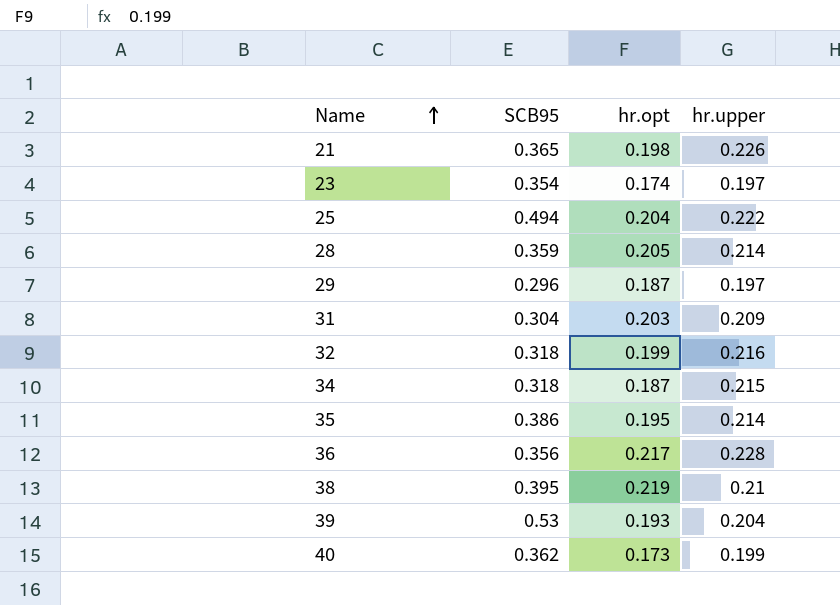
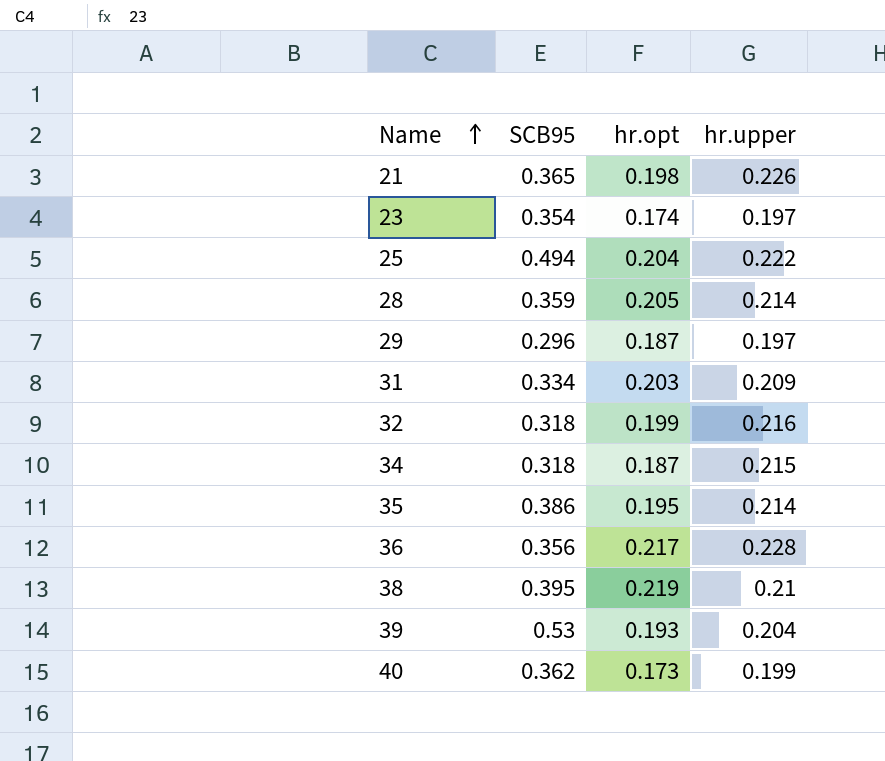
31 | SCB95: 0.304 -> 0.334

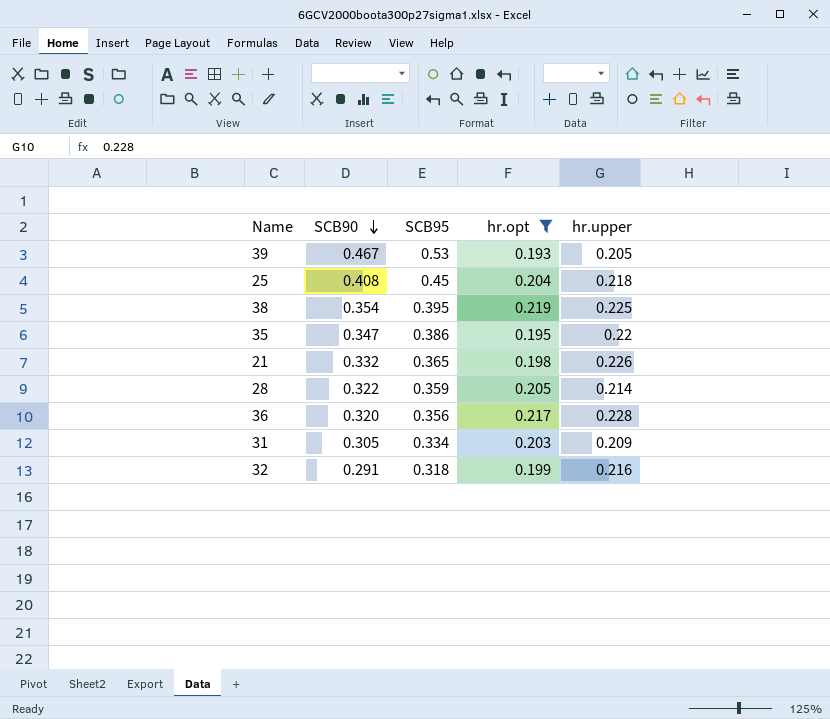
filter: none -> hr.opt >= 0.193
row order: Name ascending -> SCB90 descending
column SCB90 | position: none -> 2
39 | hr.upper: 0.204 -> 0.205
25 | SCB95: 0.494 -> 0.45
25 | hr.upper: 0.222 -> 0.218
38 | hr.upper: 0.21 -> 0.225
35 | hr.upper: 0.214 -> 0.22

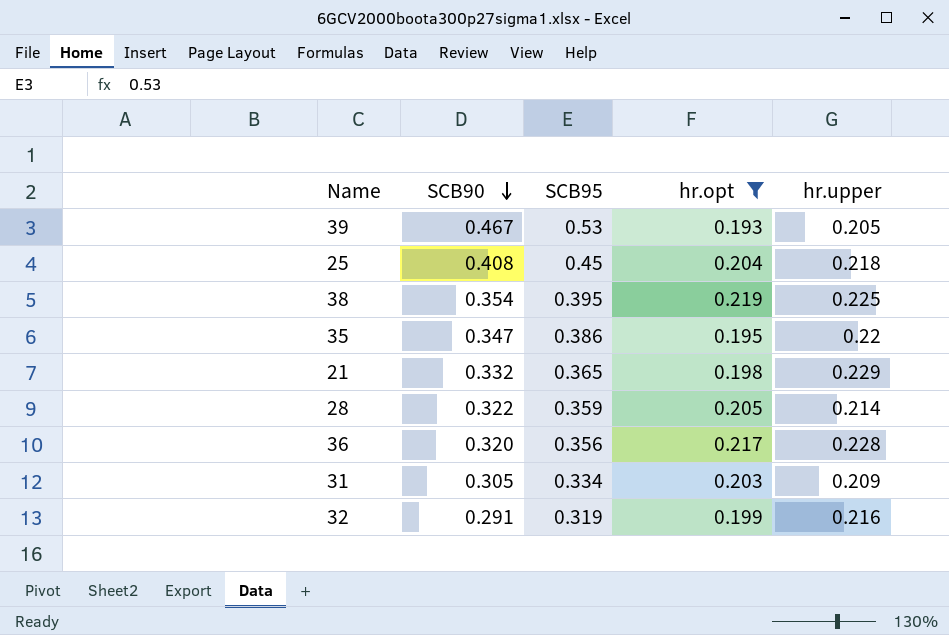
21 | hr.upper: 0.226 -> 0.229
32 | SCB95: 0.318 -> 0.319

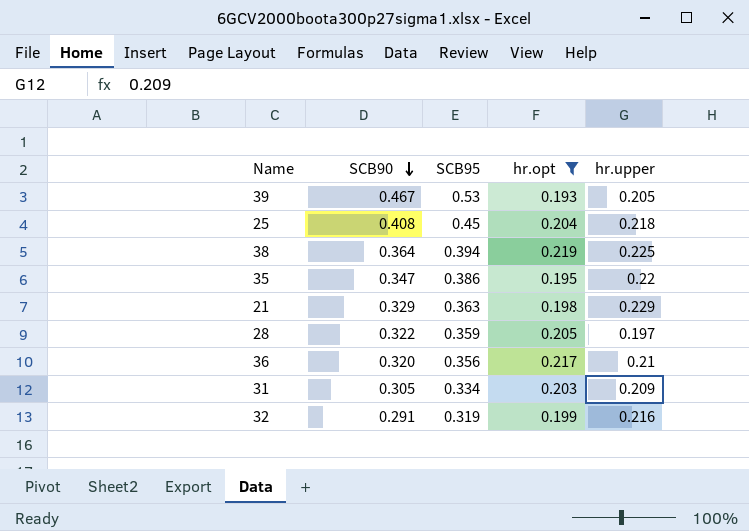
38 | SCB90: 0.354 -> 0.364
38 | SCB95: 0.395 -> 0.394
21 | SCB90: 0.332 -> 0.329
21 | SCB95: 0.365 -> 0.363
28 | hr.upper: 0.214 -> 0.197
36 | hr.upper: 0.228 -> 0.21

